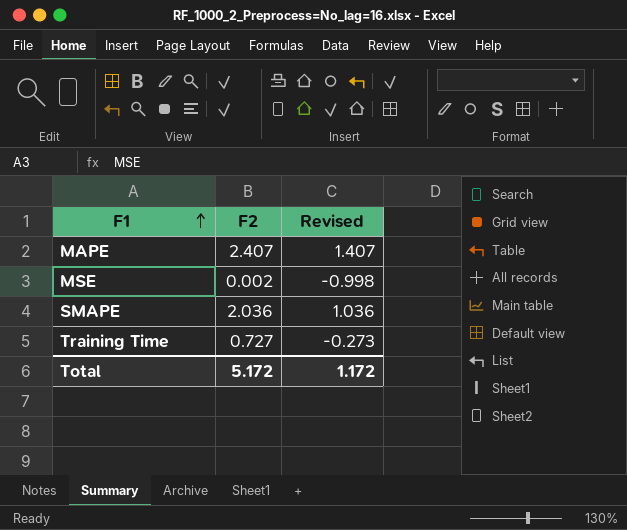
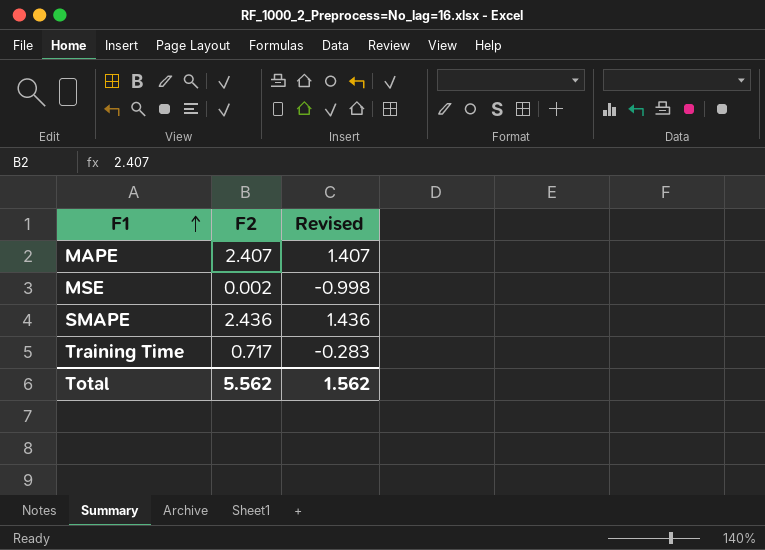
SMAPE | F2: 2.036 -> 2.436
SMAPE | Revised: 1.036 -> 1.436
Training Time | F2: 0.727 -> 0.717
Training Time | Revised: -0.273 -> -0.283
Total | F2: 5.172 -> 5.562
Total | Revised: 1.172 -> 1.562

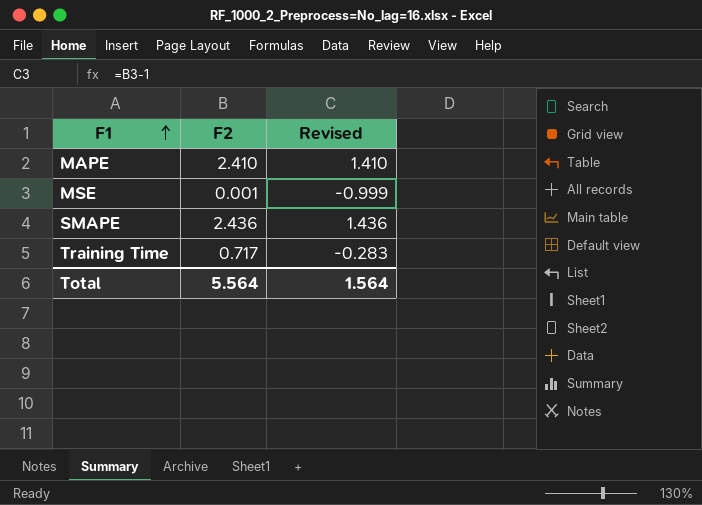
MAPE | F2: 2.407 -> 2.410
MAPE | Revised: 1.407 -> 1.410
MSE | F2: 0.002 -> 0.001
MSE | Revised: -0.998 -> -0.999
Total | F2: 5.562 -> 5.564
Total | Revised: 1.562 -> 1.564

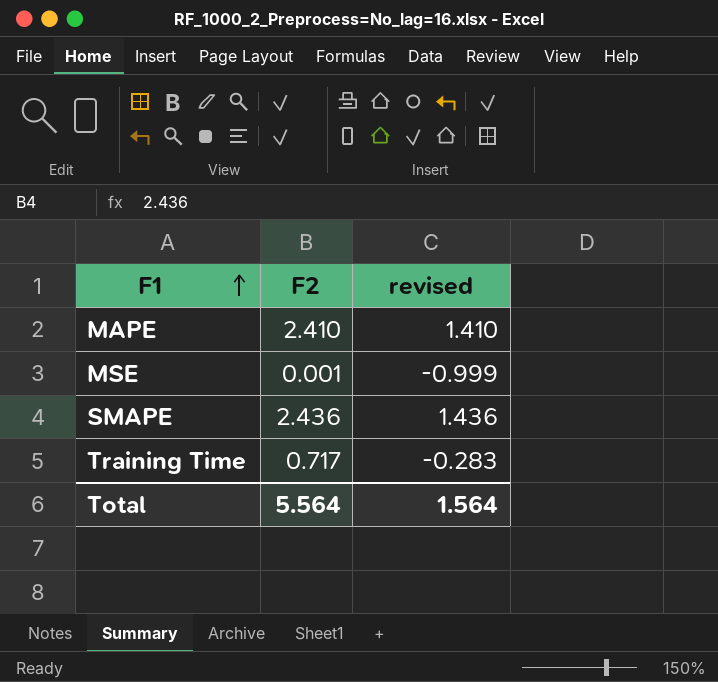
column name: Revised -> revised

